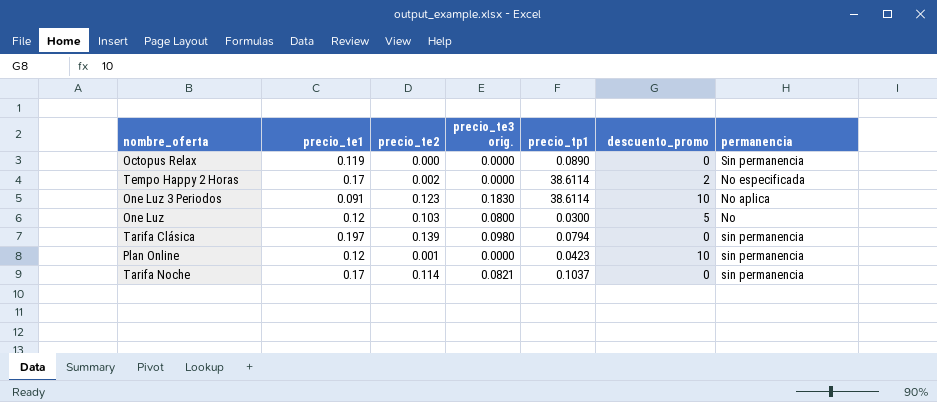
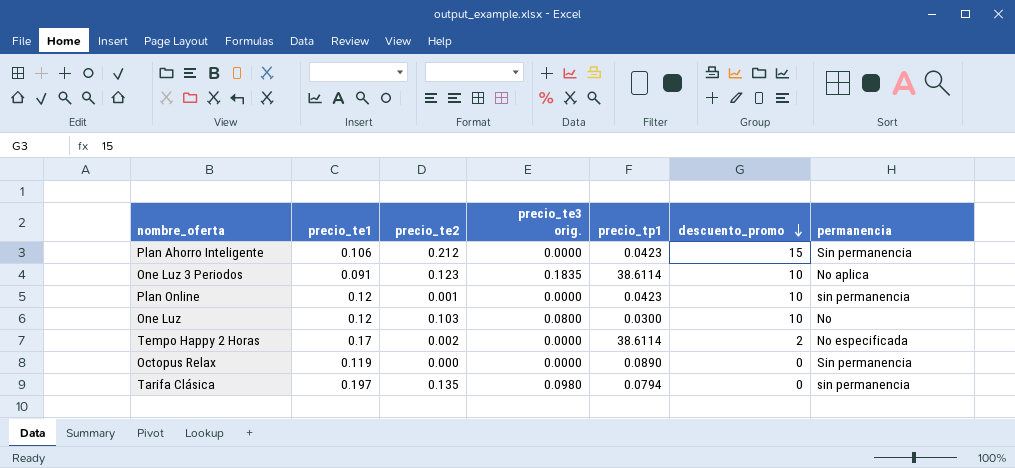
row order: none -> descuento_promo descending
row Tarifa Noche: 0.17 | 0.114 | 0.0821 | 0.1037 | 0 | sin permanencia -> none
row Plan Ahorro Inteligente: none -> 0.106 | 0.212 | 0.0000 | 0.0423 | 15 | Sin permanencia
One Luz 3 Periodos | precio_te3 orig.: 0.1830 -> 0.1835
One Luz | descuento_promo: 5 -> 10
Tarifa Clásica | precio_te2: 0.139 -> 0.135

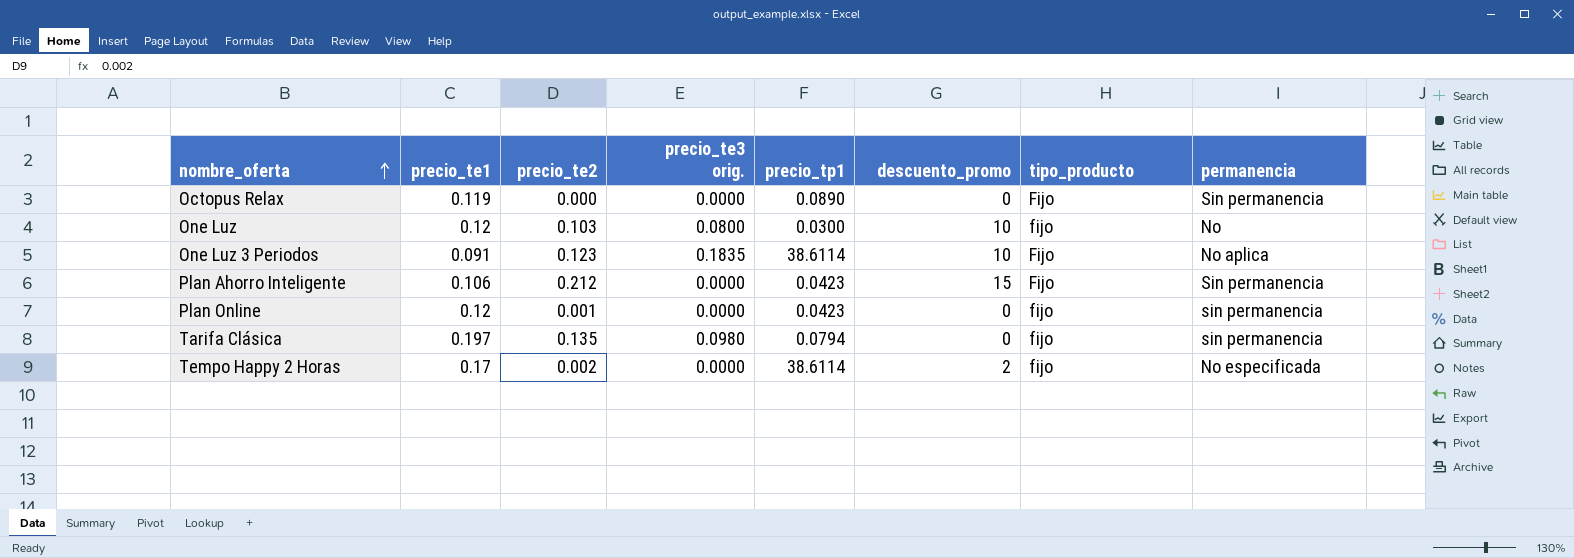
row order: descuento_promo descending -> nombre_oferta ascending
column tipo_producto | position: none -> 7
Plan Online | descuento_promo: 10 -> 0

